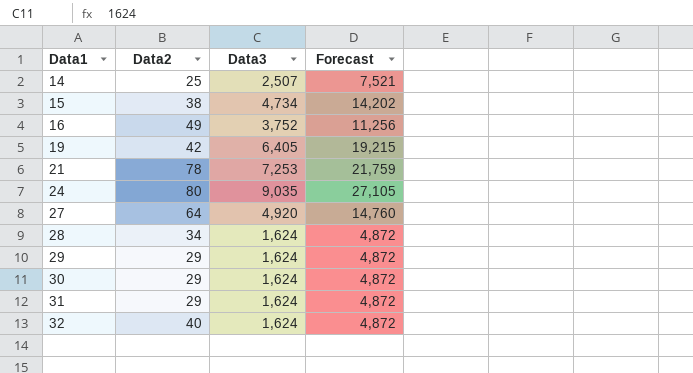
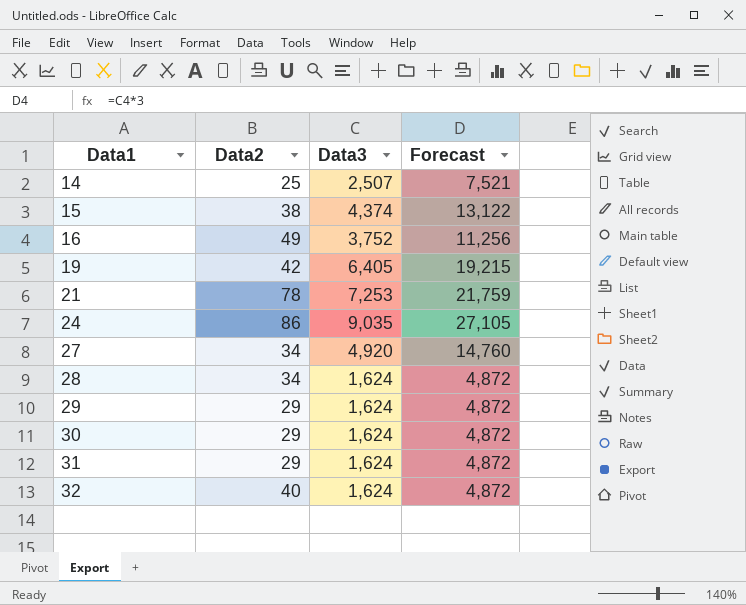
15 | Data3: 4,734 -> 4,374
15 | Forecast: 14,202 -> 13,122
24 | Data2: 80 -> 86
27 | Data2: 64 -> 34

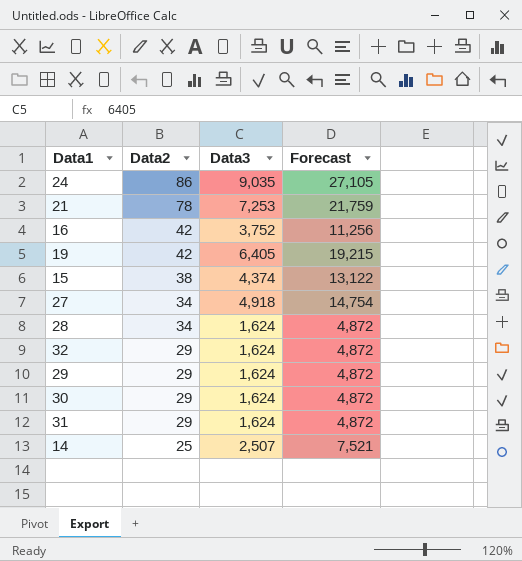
row order: Data1 ascending -> Data2 descending
16 | Data2: 49 -> 42
27 | Data3: 4,920 -> 4,918
27 | Forecast: 14,760 -> 14,754
32 | Data2: 40 -> 29

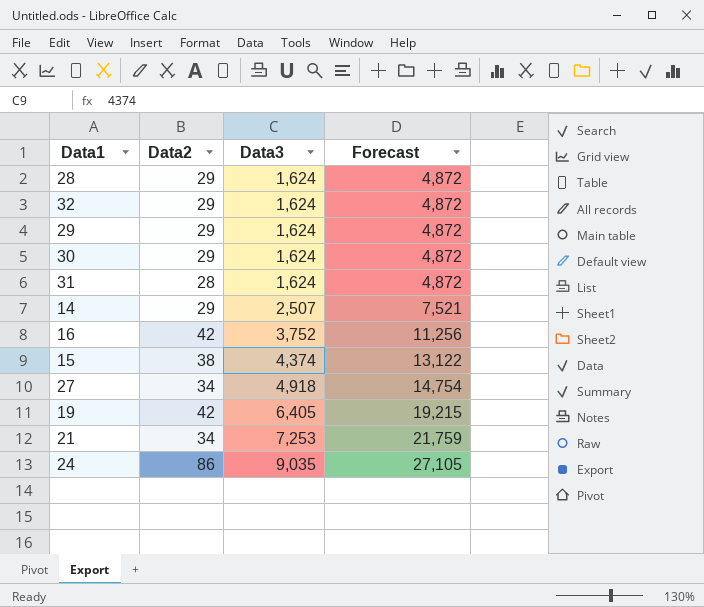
row order: Data2 descending -> Data3 ascending
28 | Data2: 34 -> 29
31 | Data2: 29 -> 28
14 | Data2: 25 -> 29
21 | Data2: 78 -> 34

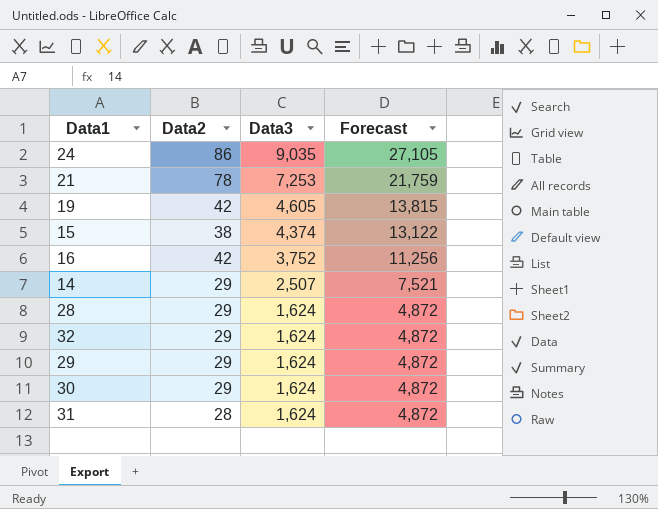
row order: Data3 ascending -> Data3 descending
row 27: 34 | 4,918 | 14,754 -> none
21 | Data2: 34 -> 78
19 | Data3: 6,405 -> 4,605
19 | Forecast: 19,215 -> 13,815

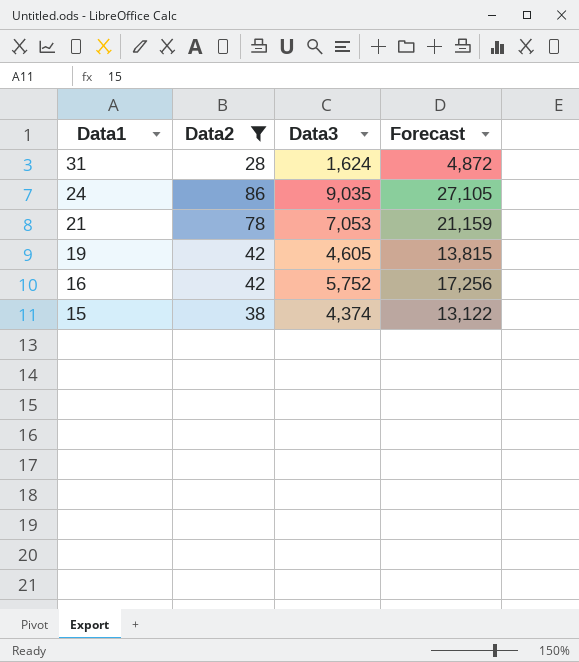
filter: none -> Data2 != 29
row order: Data3 descending -> Data1 descending
21 | Data3: 7,253 -> 7,053
21 | Forecast: 21,759 -> 21,159
16 | Data3: 3,752 -> 5,752
16 | Forecast: 11,256 -> 17,256

